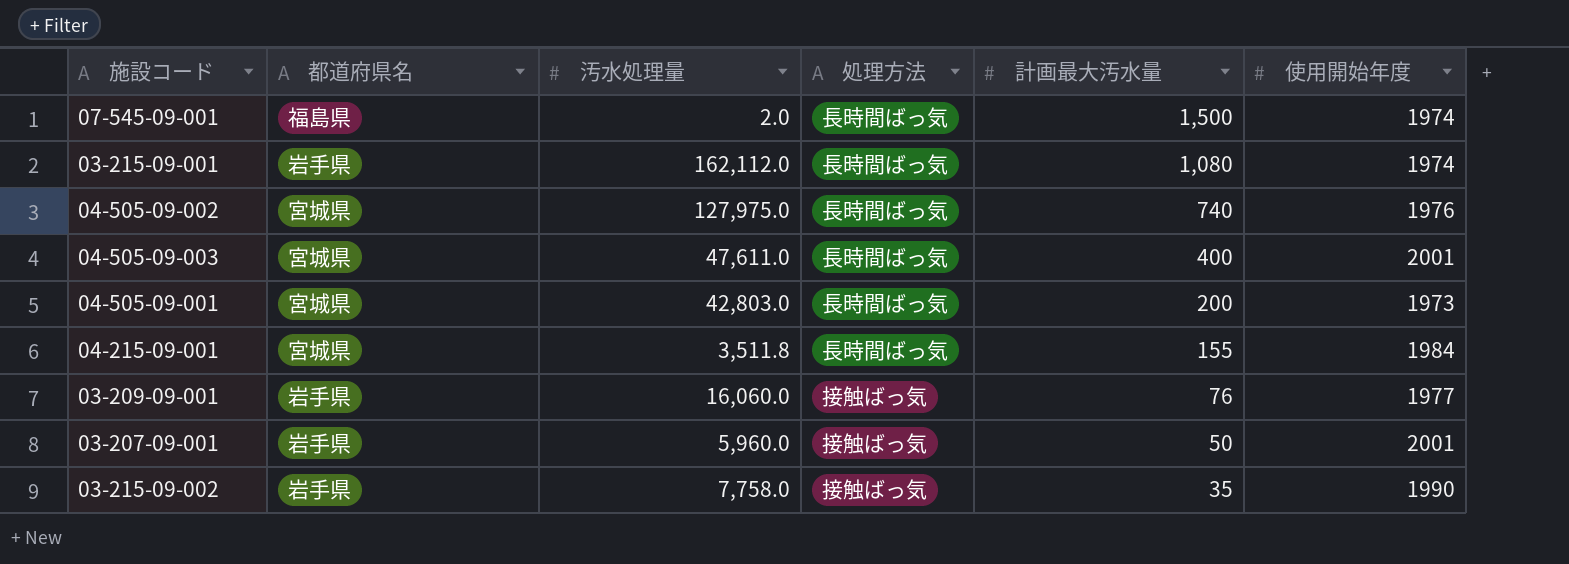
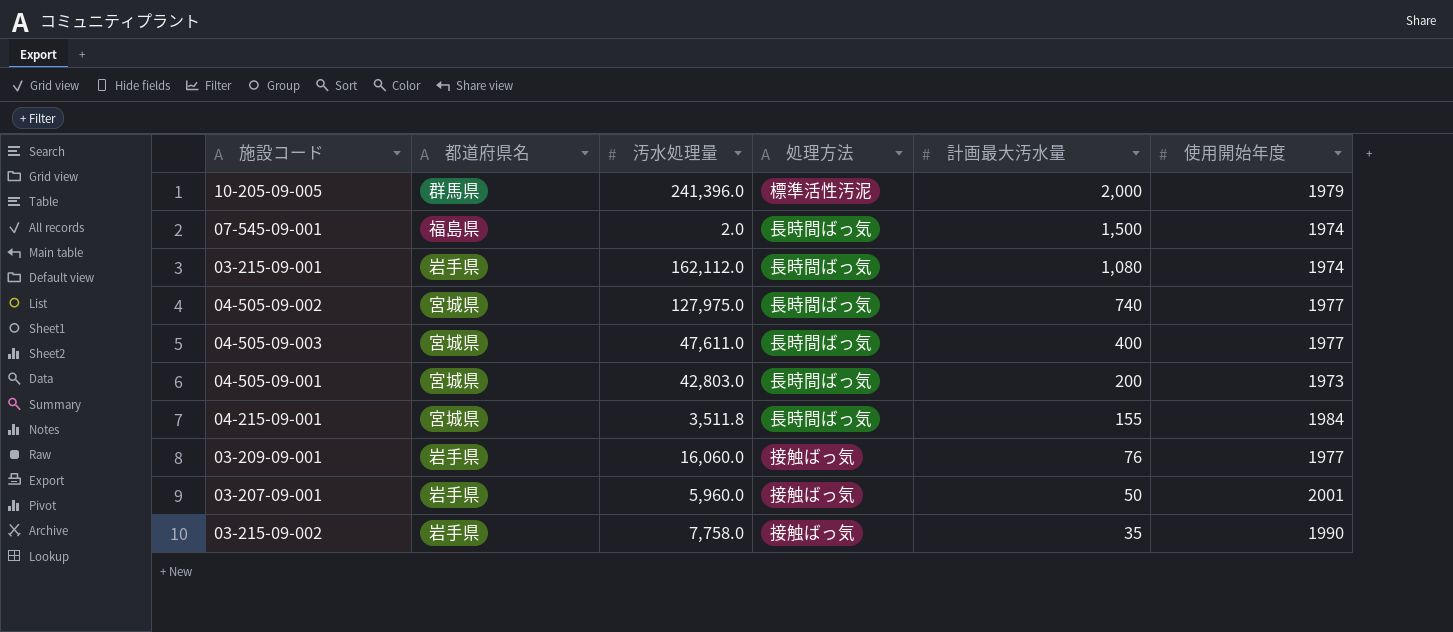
row 10-205-09-005: none -> 群馬県 | 241,396.0 | 標準活性汚泥 | 2,000 | 1979
04-505-09-002 | 使用開始年度: 1976 -> 1977
04-505-09-003 | 使用開始年度: 2001 -> 1977

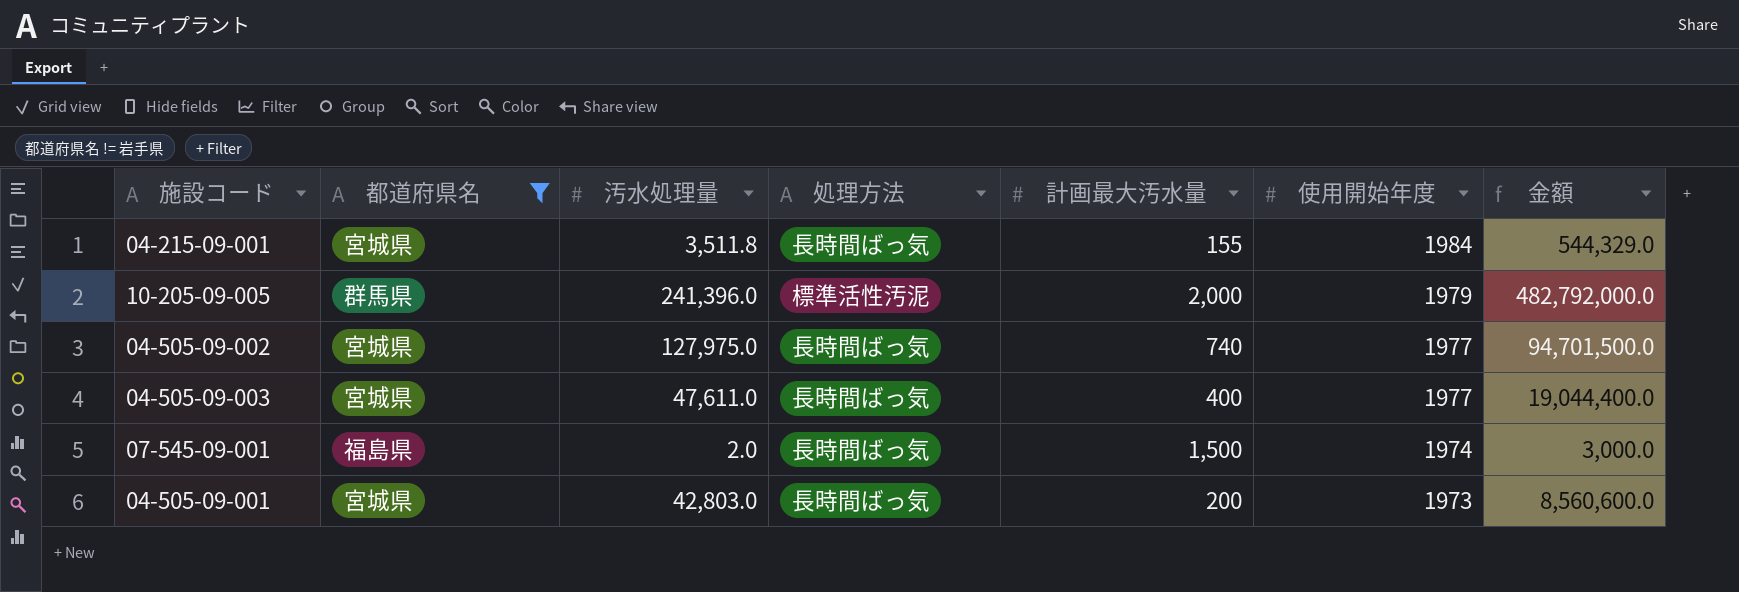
filter: none -> 都道府県名 != 岩手県
row order: 計画最大汚水量 descending -> 使用開始年度 descending
column 金額 | formula: none -> [汚水処理量] * [計画最大汚水量]

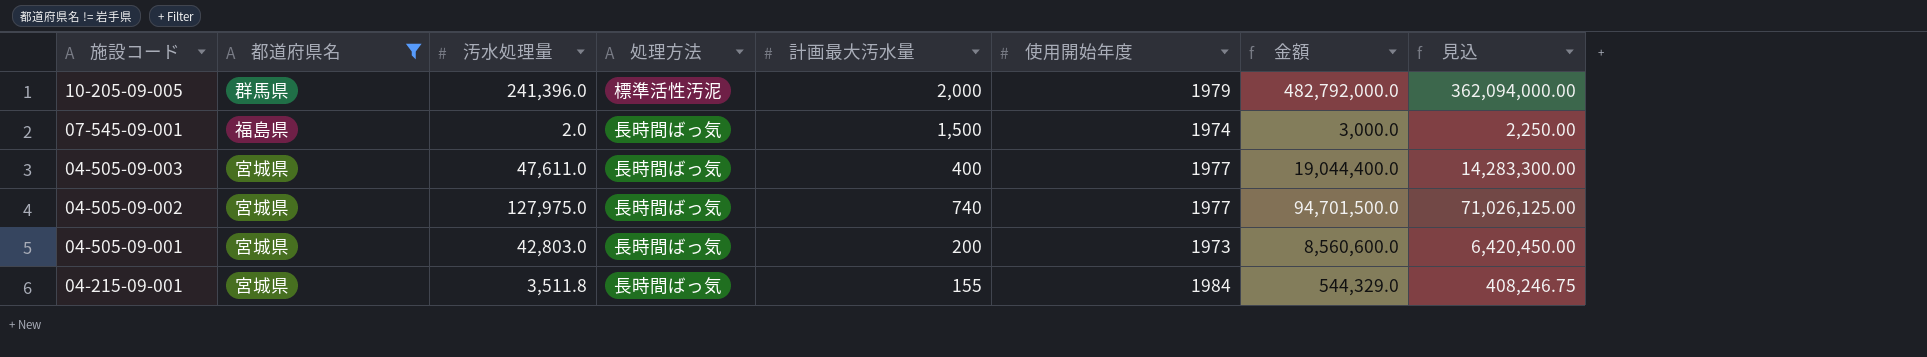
row order: 使用開始年度 descending -> 施設コード descending
column 見込 | formula: none -> [金額] * 0.75

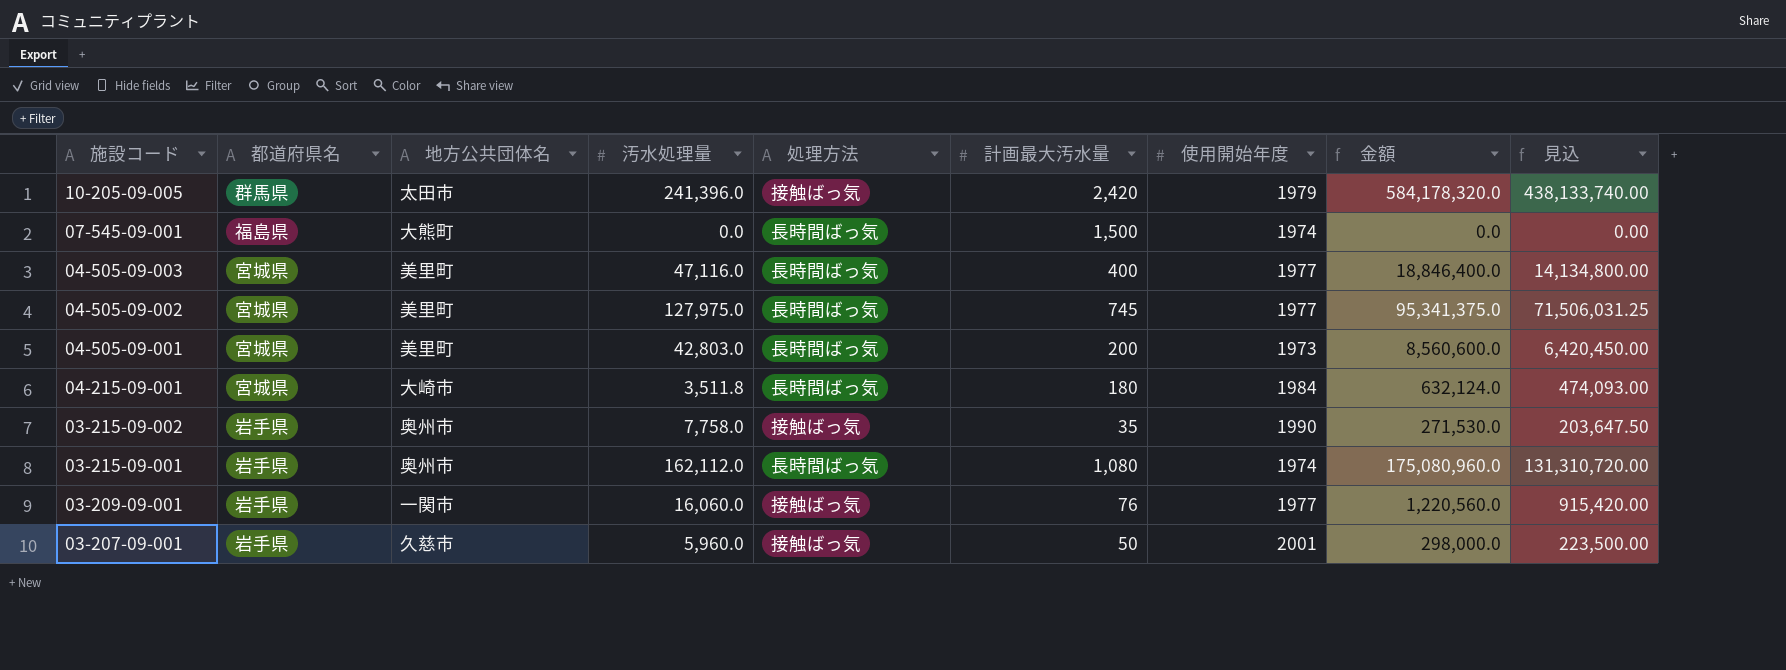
filter: 都道府県名 != 岩手県 -> none
column 地方公共団体名 | position: none -> 3
10-205-09-005 | 処理方法: 標準活性汚泥 -> 接触ばっ気
10-205-09-005 | 計画最大汚水量: 2,000 -> 2,420
10-205-09-005 | 金額: 482,792,000.0 -> 584,178,320.0
10-205-09-005 | 見込: 362,094,000.00 -> 438,133,740.00
07-545-09-001 | 汚水処理量: 2.0 -> 0.0
07-545-09-001 | 金額: 3,000.0 -> 0.0
07-545-09-001 | 見込: 2,250.00 -> 0.00
04-505-09-003 | 汚水処理量: 47,611.0 -> 47,116.0
04-505-09-003 | 金額: 19,044,400.0 -> 18,846,400.0
04-505-09-003 | 見込: 14,283,300.00 -> 14,134,800.00
04-505-09-002 | 計画最大汚水量: 740 -> 745
04-505-09-002 | 金額: 94,701,500.0 -> 95,341,375.0
04-505-09-002 | 見込: 71,026,125.00 -> 71,506,031.25
04-215-09-001 | 計画最大汚水量: 155 -> 180
04-215-09-001 | 金額: 544,329.0 -> 632,124.0
04-215-09-001 | 見込: 408,246.75 -> 474,093.00

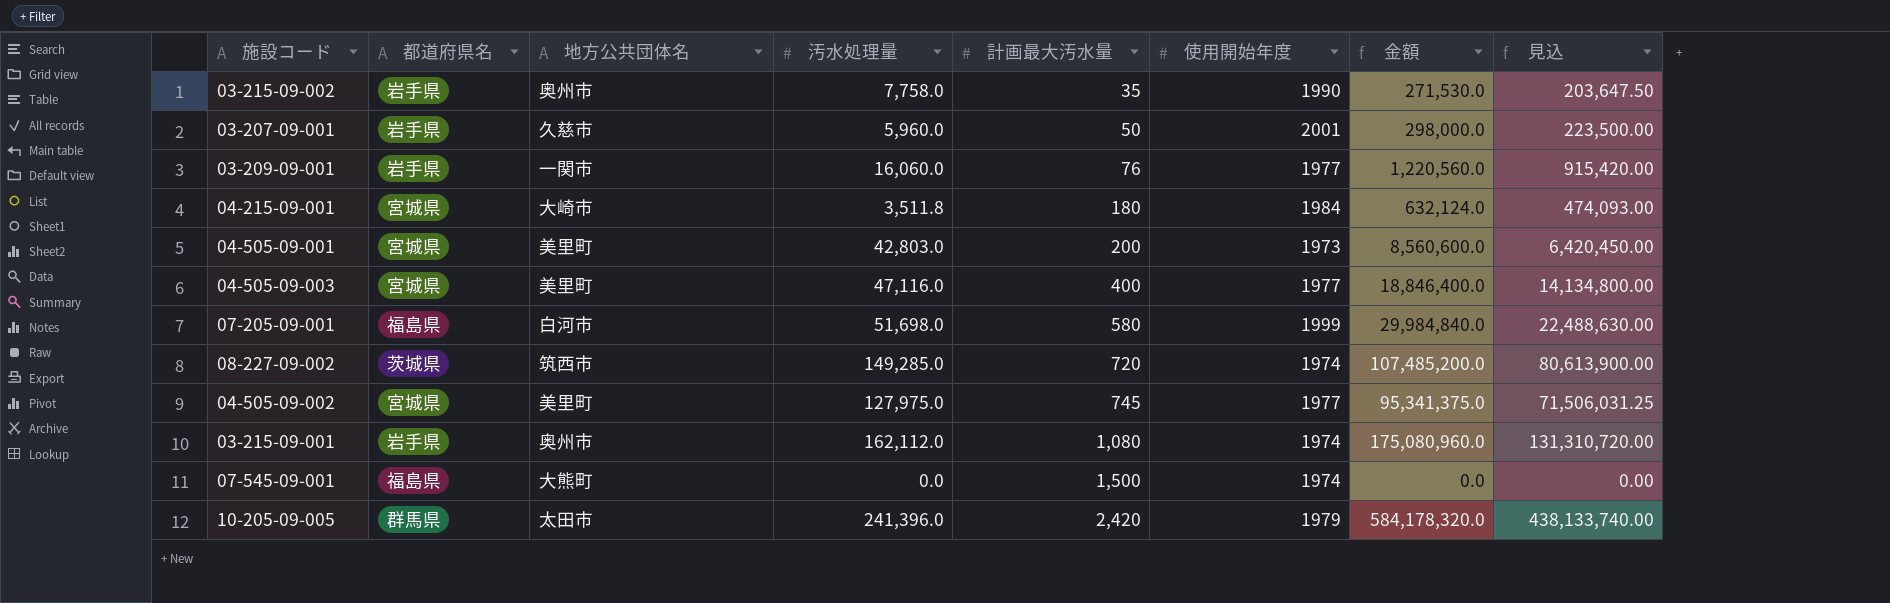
row order: 施設コード descending -> 計画最大汚水量 ascending
column 処理方法 | position: 5 -> none
row 07-205-09-001: none -> 福島県 | 白河市 | 51,698.0 | 580 | 1999 | 29,984,840.0 | 22,488,630.00
row 08-227-09-002: none -> 茨城県 | 筑西市 | 149,285.0 | 720 | 1974 | 107,485,200.0 | 80,613,900.00

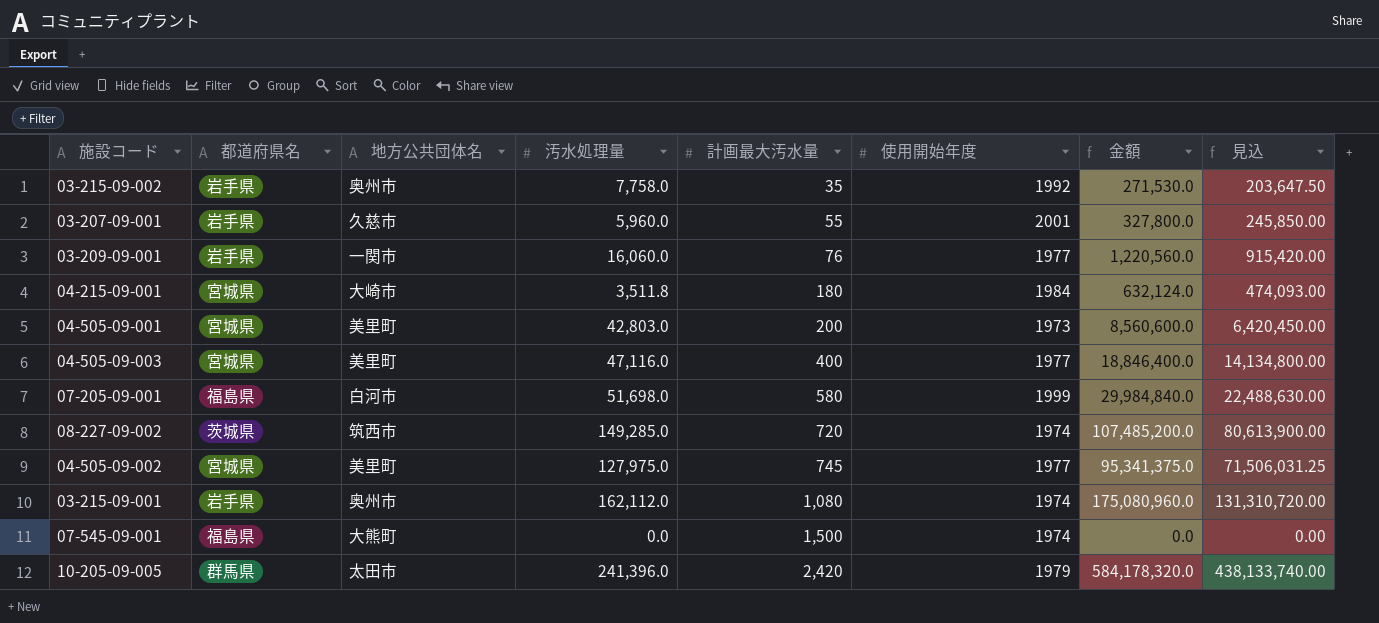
03-215-09-002 | 使用開始年度: 1990 -> 1992
03-207-09-001 | 計画最大汚水量: 50 -> 55
03-207-09-001 | 金額: 298,000.0 -> 327,800.0
03-207-09-001 | 見込: 223,500.00 -> 245,850.00

